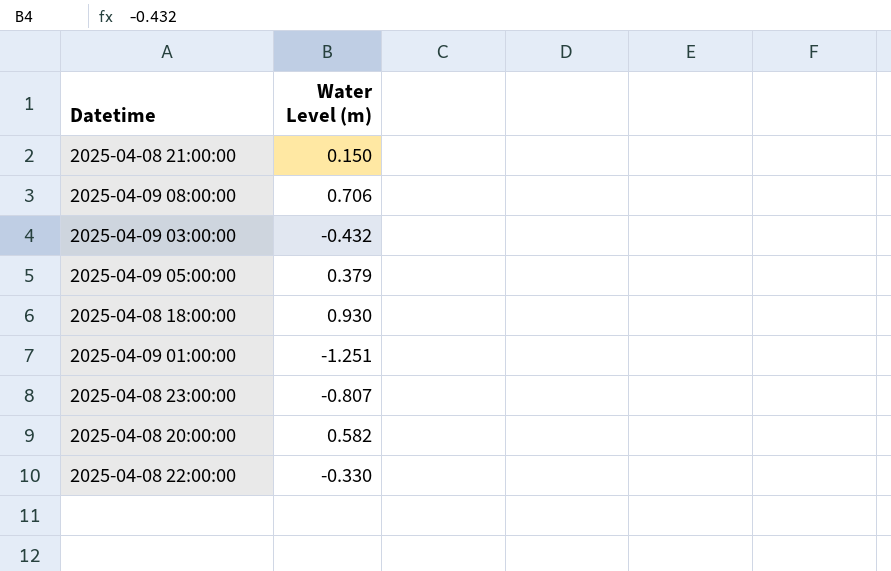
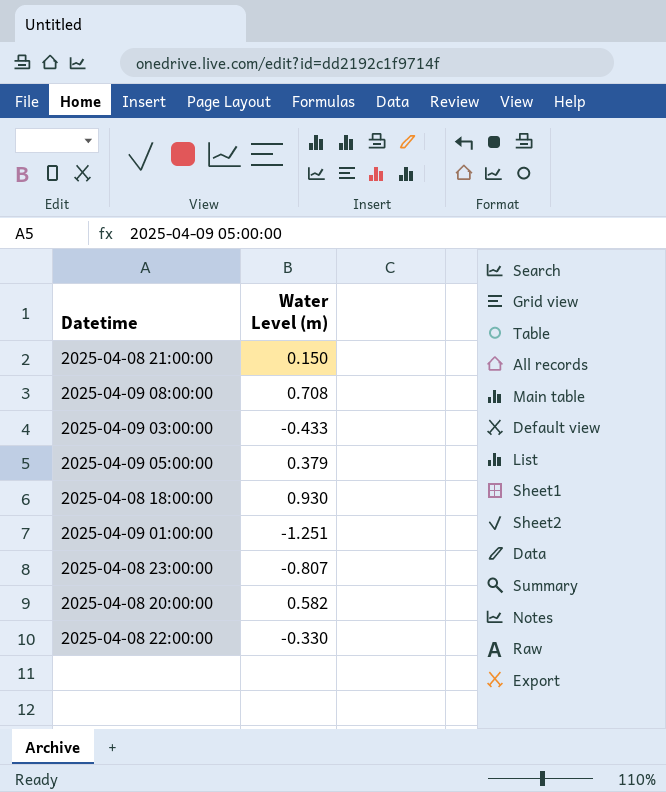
2025-04-09 08:00:00 | Water Level (m): 0.706 -> 0.708
2025-04-09 03:00:00 | Water Level (m): -0.432 -> -0.433

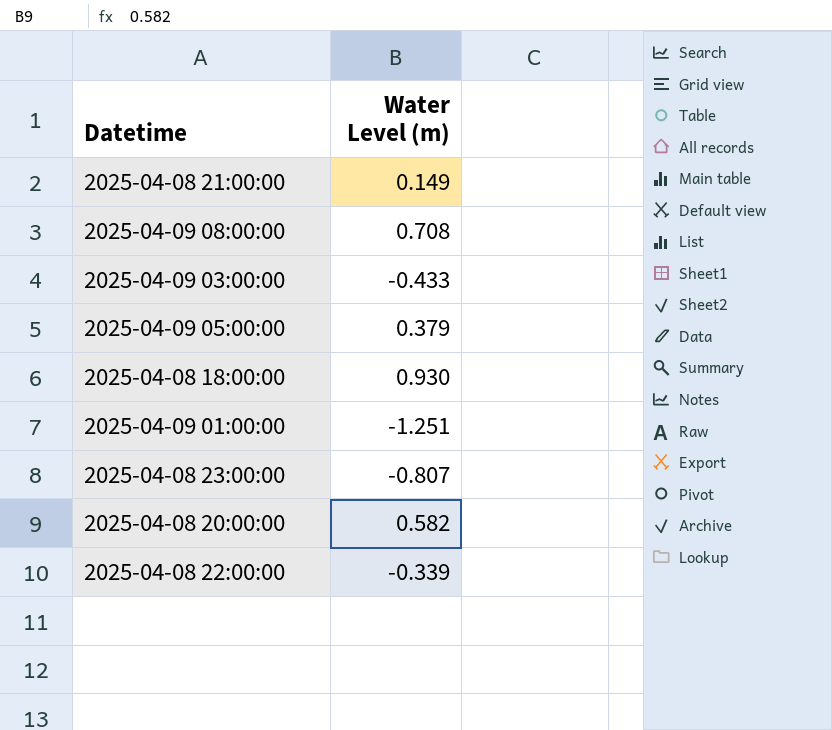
2025-04-08 21:00:00 | Water Level (m): 0.150 -> 0.149
2025-04-08 22:00:00 | Water Level (m): -0.330 -> -0.339

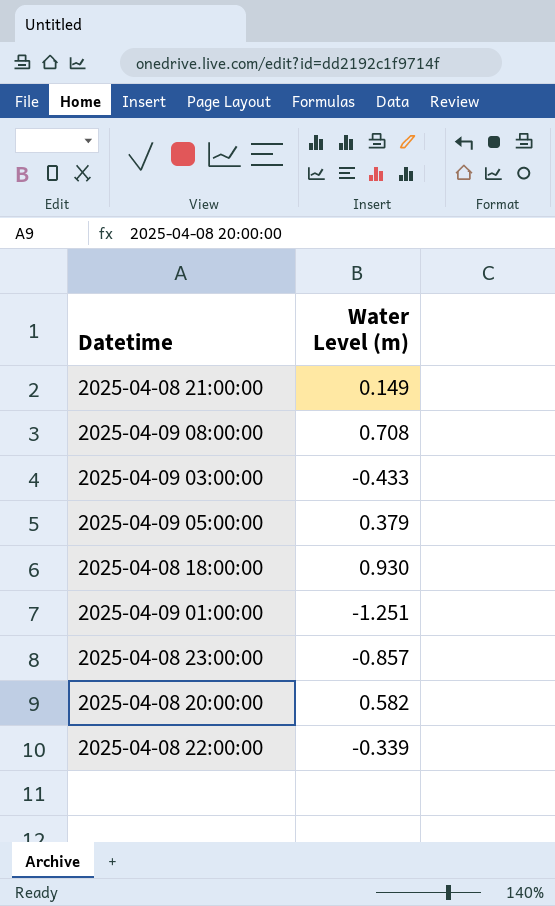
2025-04-08 23:00:00 | Water Level (m): -0.807 -> -0.857

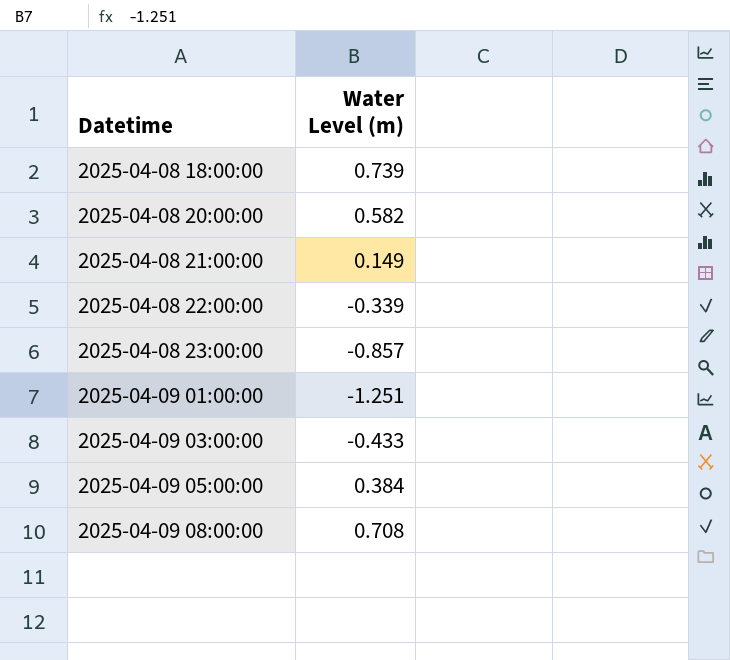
row order: none -> Datetime ascending
2025-04-08 18:00:00 | Water Level (m): 0.930 -> 0.739
2025-04-09 05:00:00 | Water Level (m): 0.379 -> 0.384

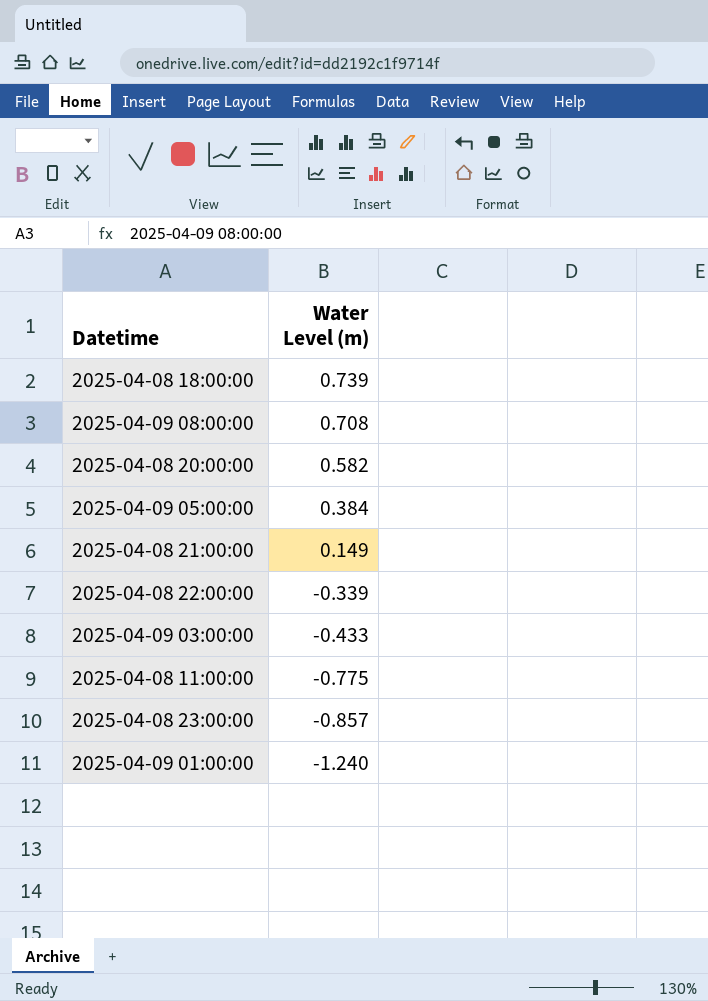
row order: Datetime ascending -> Water Level (m) descending
row 2025-04-08 11:00:00: none -> -0.775
2025-04-09 01:00:00 | Water Level (m): -1.251 -> -1.240

